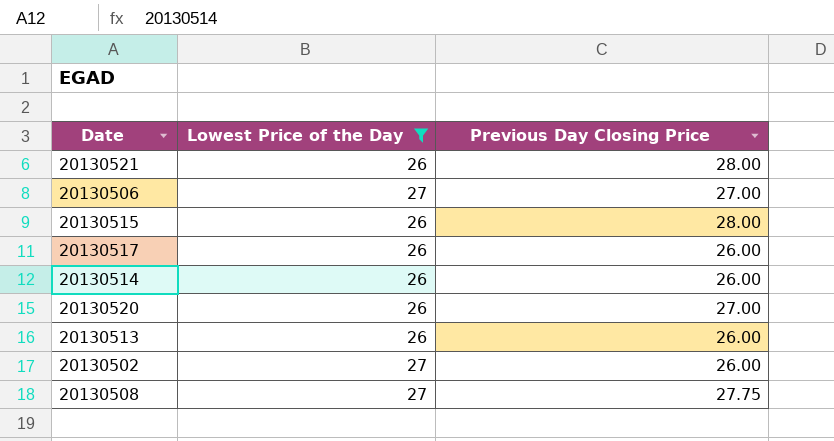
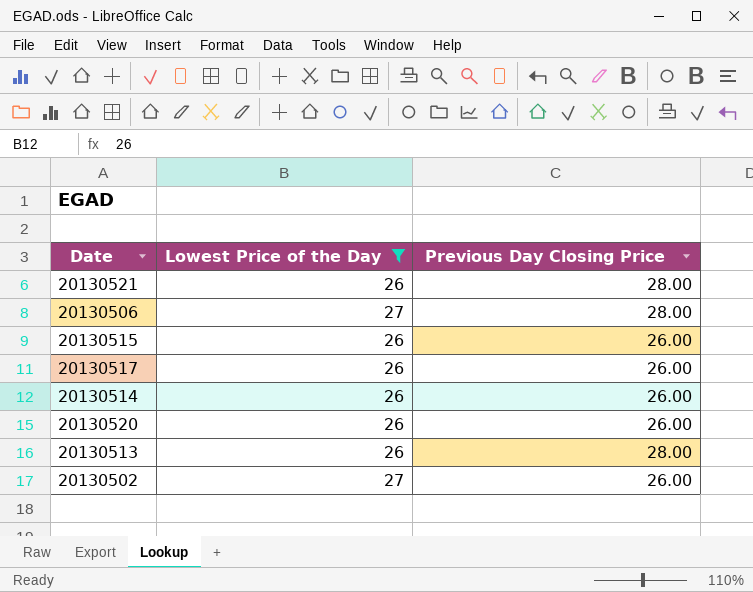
row 20130508: 27 | 27.75 -> none
20130506 | Previous Day Closing Price: 27.00 -> 28.00
20130515 | Previous Day Closing Price: 28.00 -> 26.00
20130520 | Previous Day Closing Price: 27.00 -> 26.00
20130513 | Previous Day Closing Price: 26.00 -> 28.00

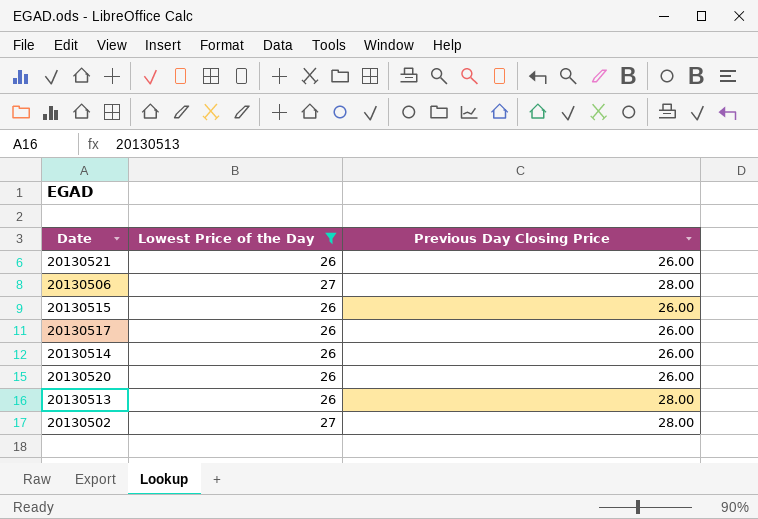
20130521 | Previous Day Closing Price: 28.00 -> 26.00
20130502 | Previous Day Closing Price: 26.00 -> 28.00

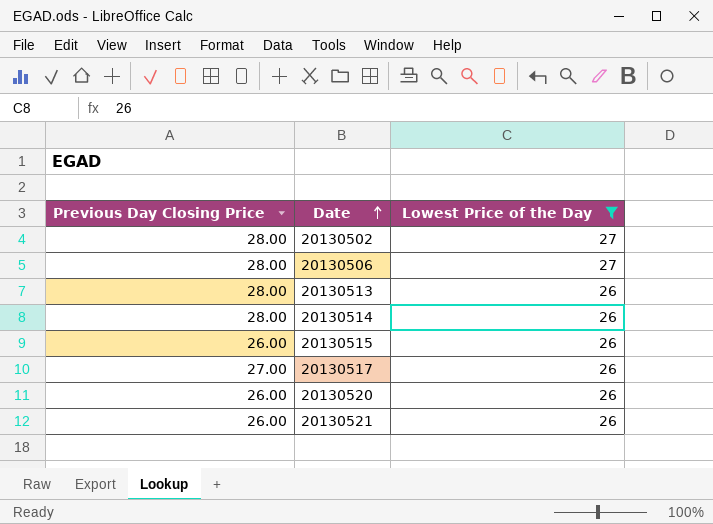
row order: none -> Date ascending
column Previous Day Closing Price | position: 3 -> 1
20130514 | Previous Day Closing Price: 26.00 -> 28.00
20130517 | Previous Day Closing Price: 26.00 -> 27.00

